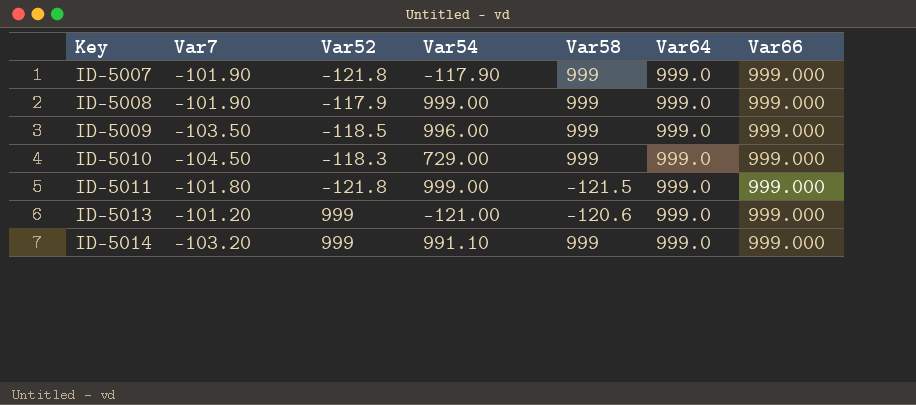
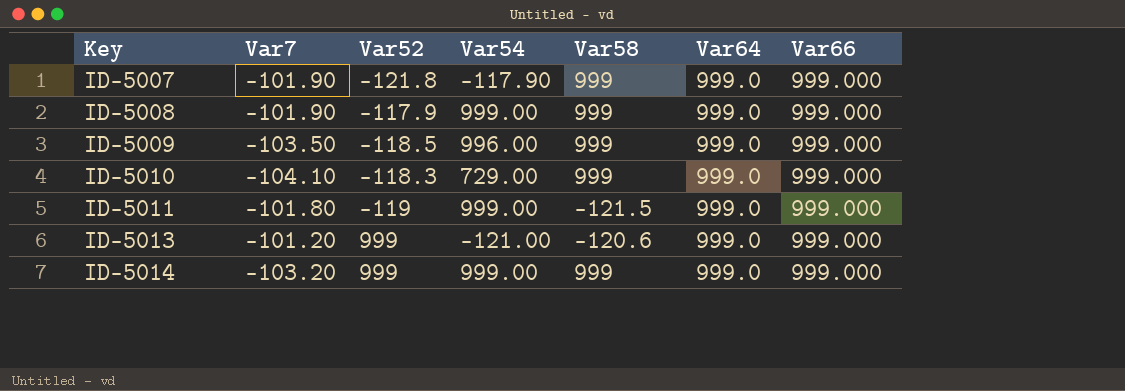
ID-5010 | Var7: -104.50 -> -104.10
ID-5011 | Var52: -121.8 -> -119
ID-5014 | Var54: 991.10 -> 999.00

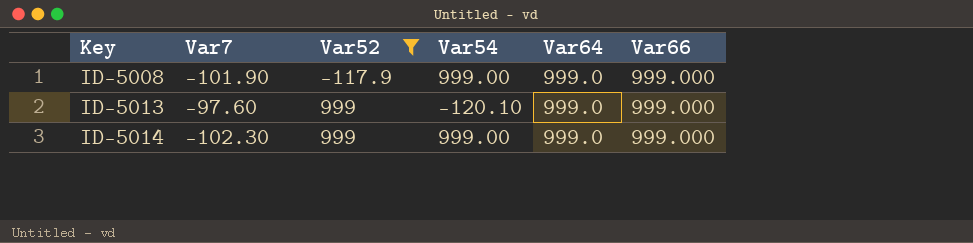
filter: none -> Var52 >= -117.9
column Var58 | position: 5 -> none
ID-5013 | Var7: -101.20 -> -97.60
ID-5013 | Var54: -121.00 -> -120.10
ID-5014 | Var7: -103.20 -> -102.30

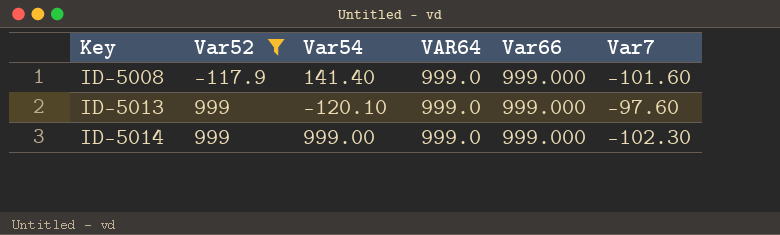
column name: Var64 -> VAR64
column Var7 | position: 2 -> 6
ID-5008 | Var54: 999.00 -> 141.40
ID-5008 | Var7: -101.90 -> -101.60

